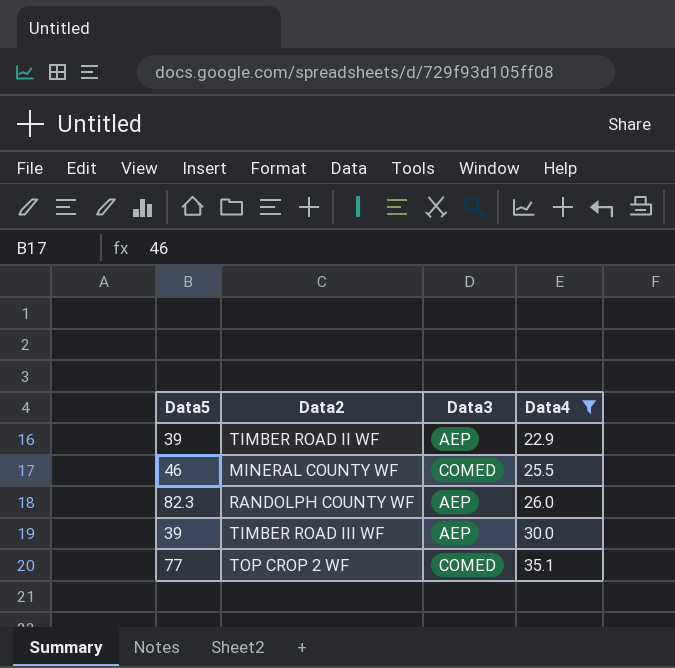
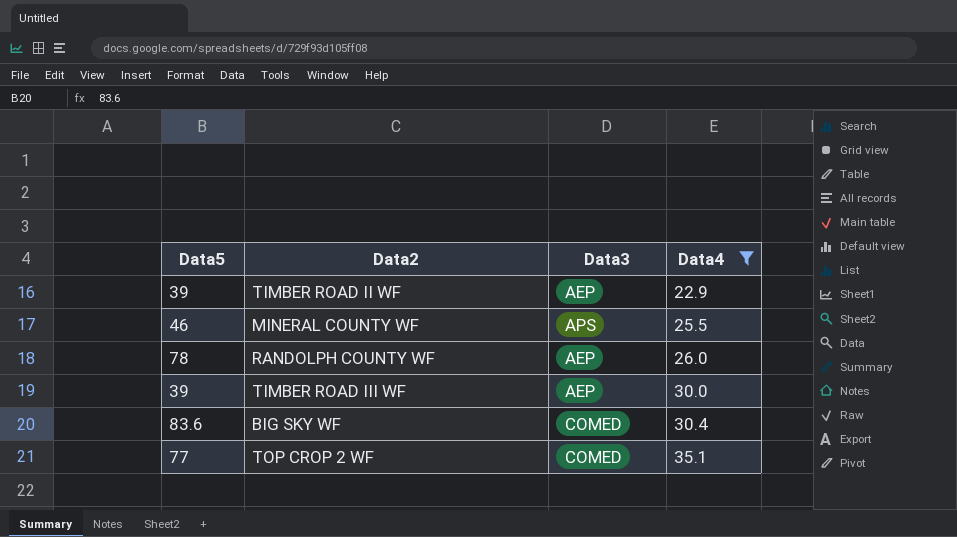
MINERAL COUNTY WF | Data3: COMED -> APS
RANDOLPH COUNTY WF | Data5: 82.3 -> 78
row BIG SKY WF: none -> 83.6 | COMED | 30.4

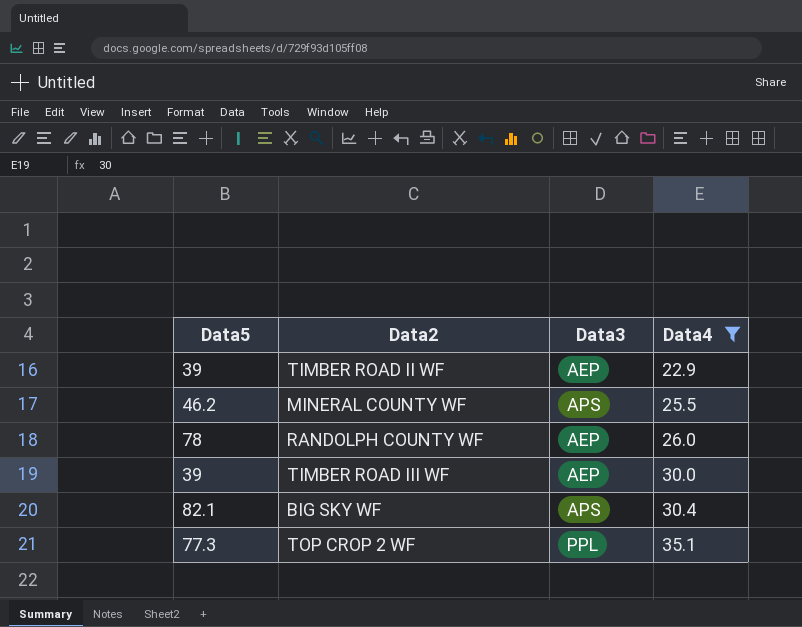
MINERAL COUNTY WF | Data5: 46 -> 46.2
BIG SKY WF | Data5: 83.6 -> 82.1
BIG SKY WF | Data3: COMED -> APS
TOP CROP 2 WF | Data5: 77 -> 77.3
TOP CROP 2 WF | Data3: COMED -> PPL

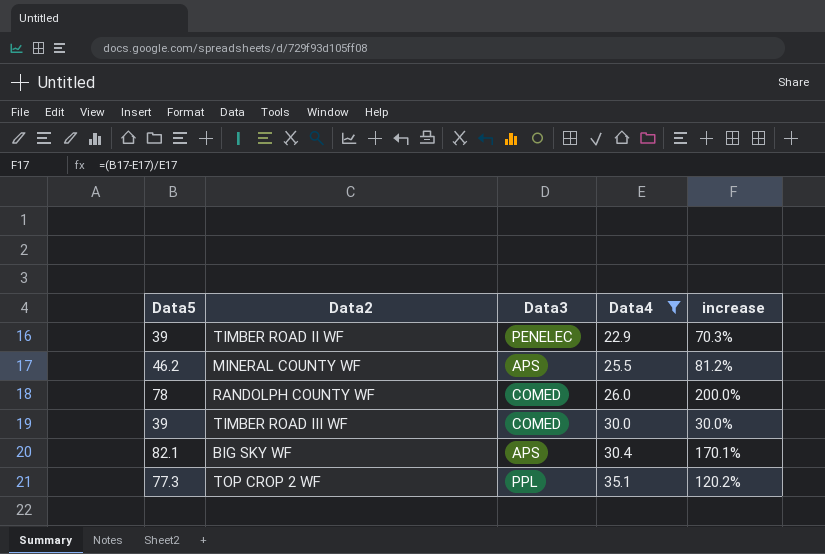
column increase | formula: none -> ([Data5] - [Data4]) / [Data4]
TIMBER ROAD II WF | Data3: AEP -> PENELEC
RANDOLPH COUNTY WF | Data3: AEP -> COMED
TIMBER ROAD III WF | Data3: AEP -> COMED

